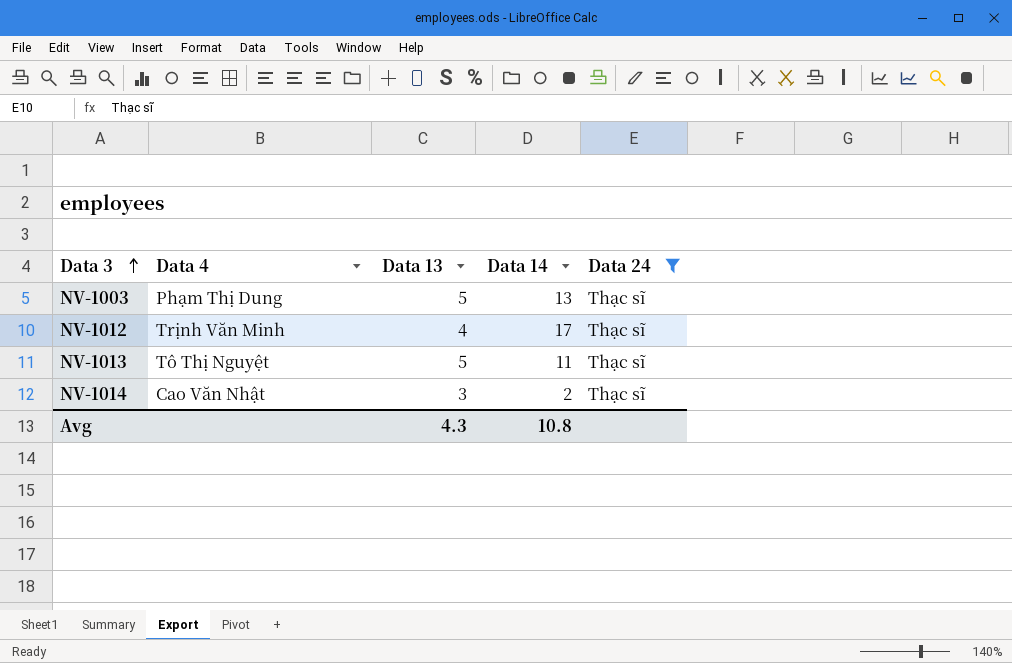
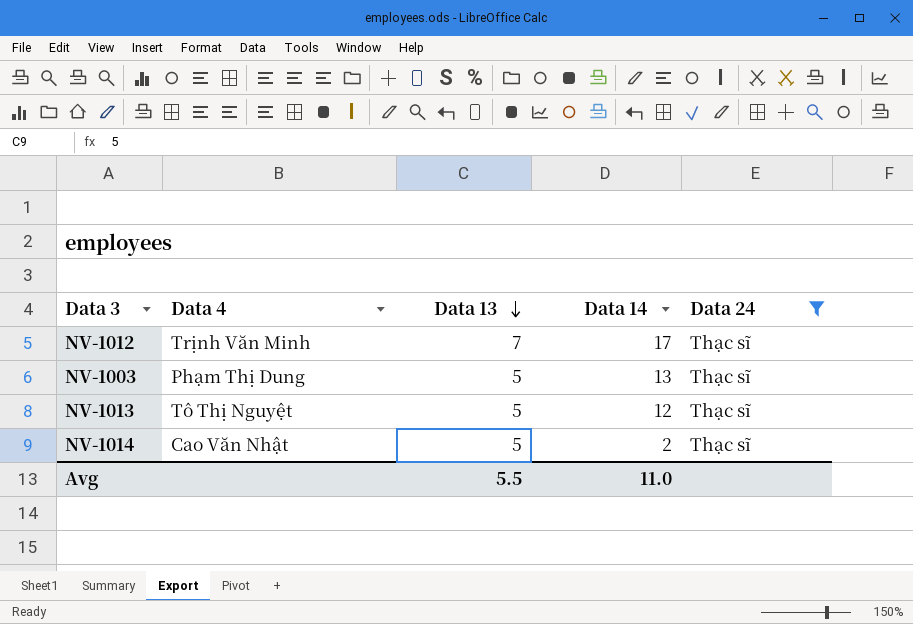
row order: Data 3 ascending -> Data 13 descending
NV-1012 | Data 13: 4 -> 7
NV-1013 | Data 14: 11 -> 12
NV-1014 | Data 13: 3 -> 5
Avg | Data 13: 4.3 -> 5.5
Avg | Data 14: 10.8 -> 11.0

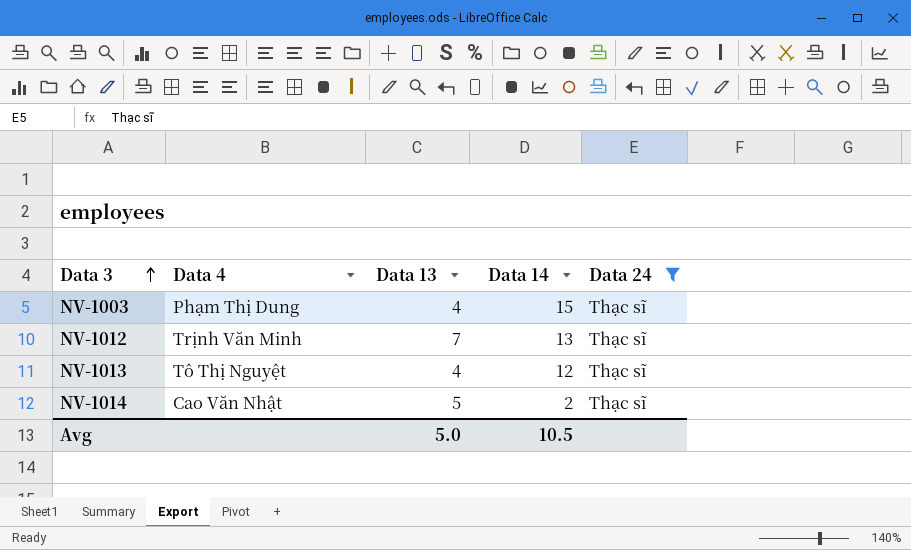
row order: Data 13 descending -> Data 3 ascending
NV-1003 | Data 13: 5 -> 4
NV-1003 | Data 14: 13 -> 15
NV-1012 | Data 14: 17 -> 13
NV-1013 | Data 13: 5 -> 4
Avg | Data 13: 5.5 -> 5.0
Avg | Data 14: 11.0 -> 10.5

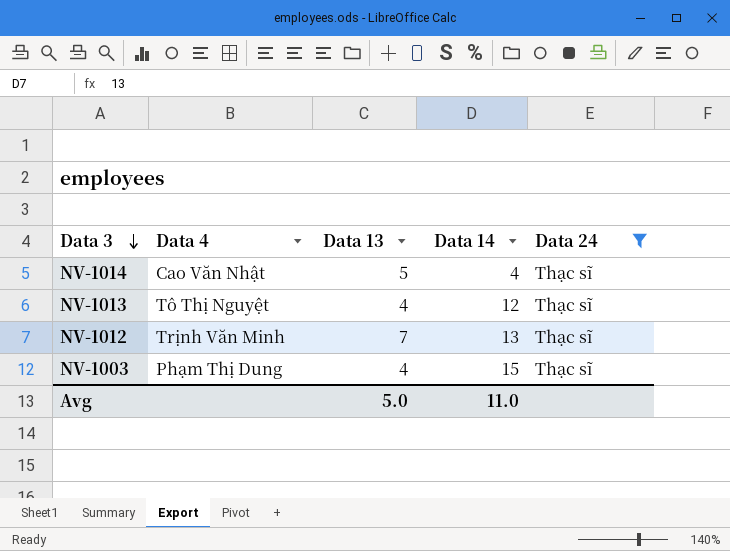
row order: Data 3 ascending -> Data 3 descending
NV-1014 | Data 14: 2 -> 4
Avg | Data 14: 10.5 -> 11.0

